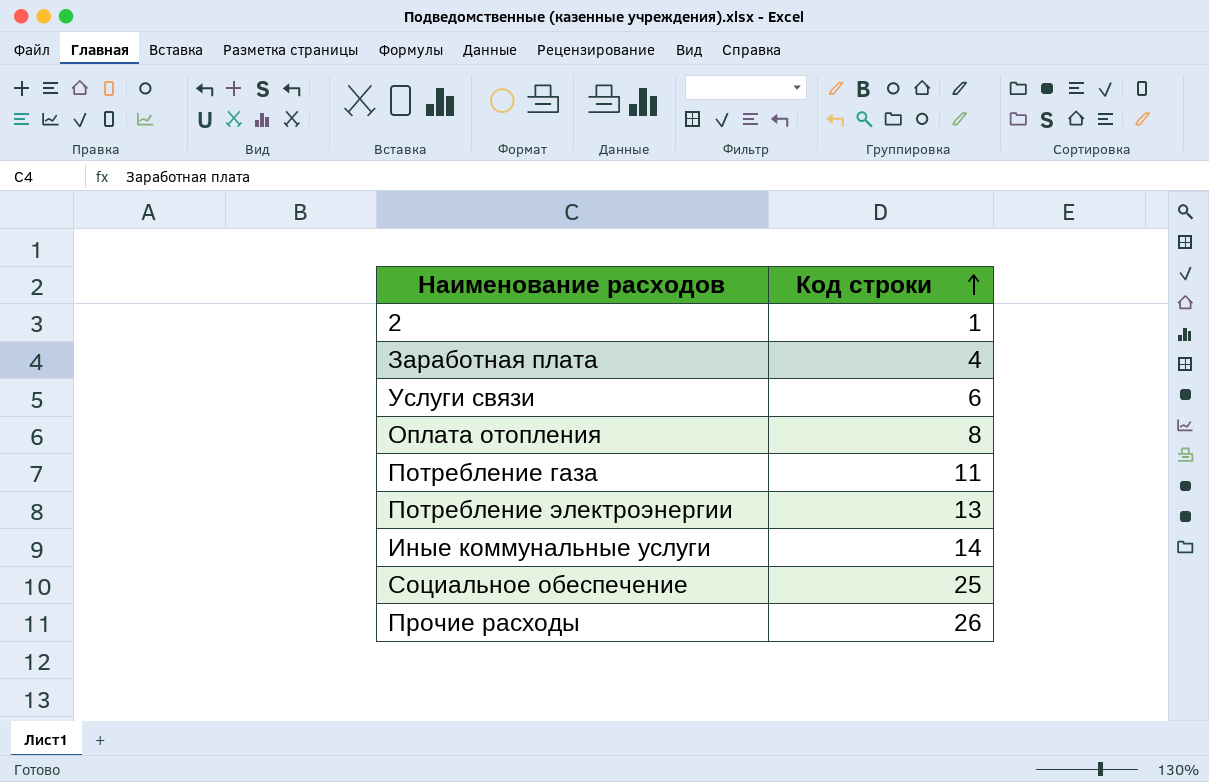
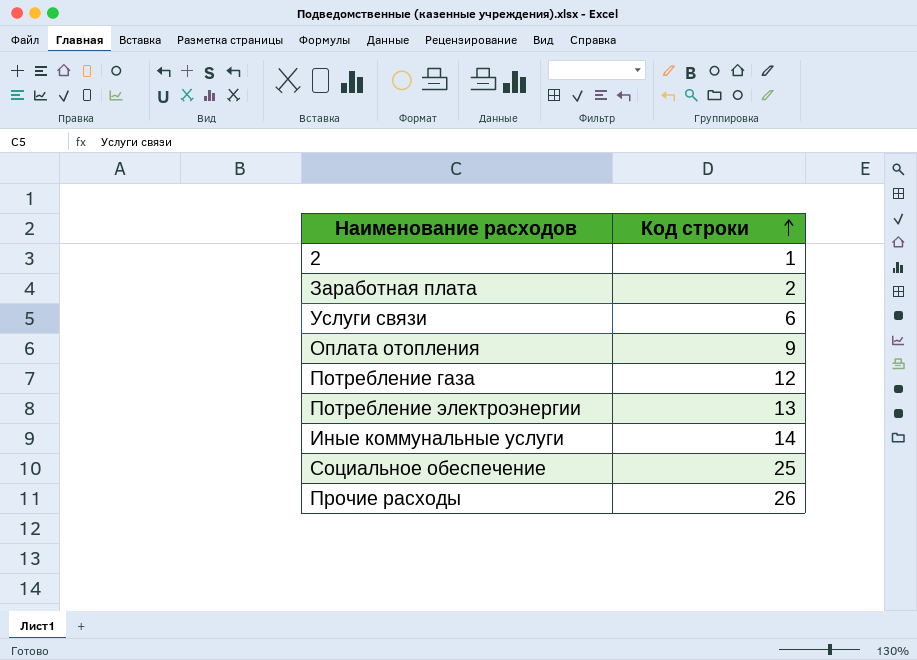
Заработная плата | Код строки: 4 -> 2
Оплата отопления | Код строки: 8 -> 9
Потребление газа | Код строки: 11 -> 12

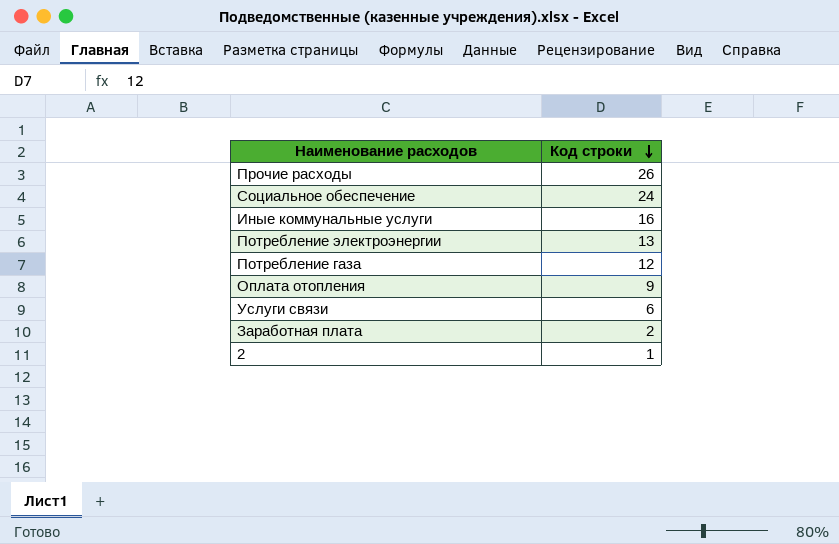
row order: Код строки ascending -> Код строки descending
Социальное обеспечение | Код строки: 25 -> 24
Иные коммунальные услуги | Код строки: 14 -> 16

